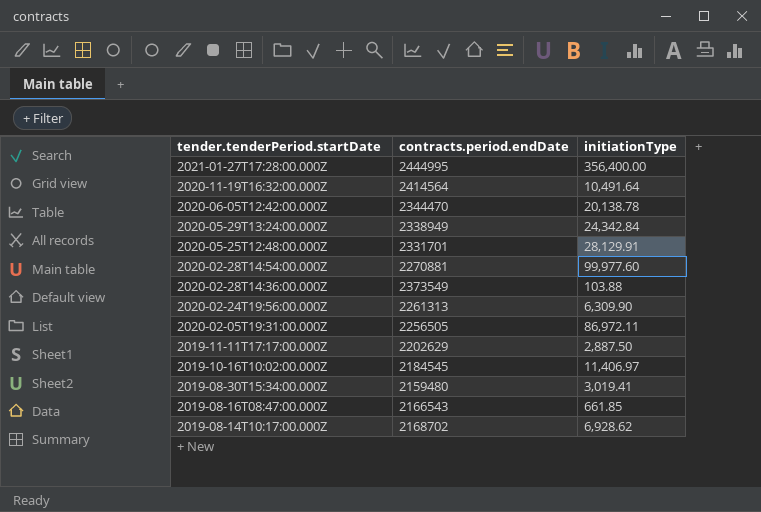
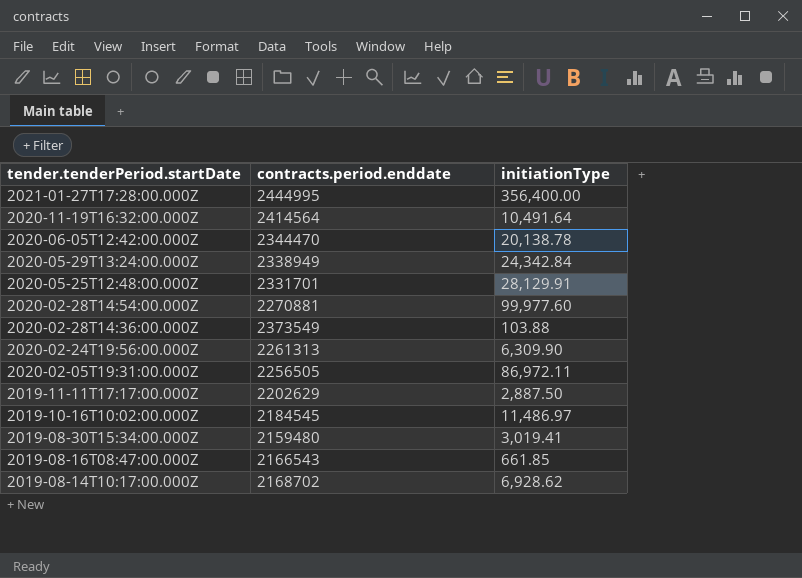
column name: contracts.period.endDate -> contracts.period.enddate
2019-10-16T10:02:00.000Z | initiationType: 11,406.97 -> 11,486.97

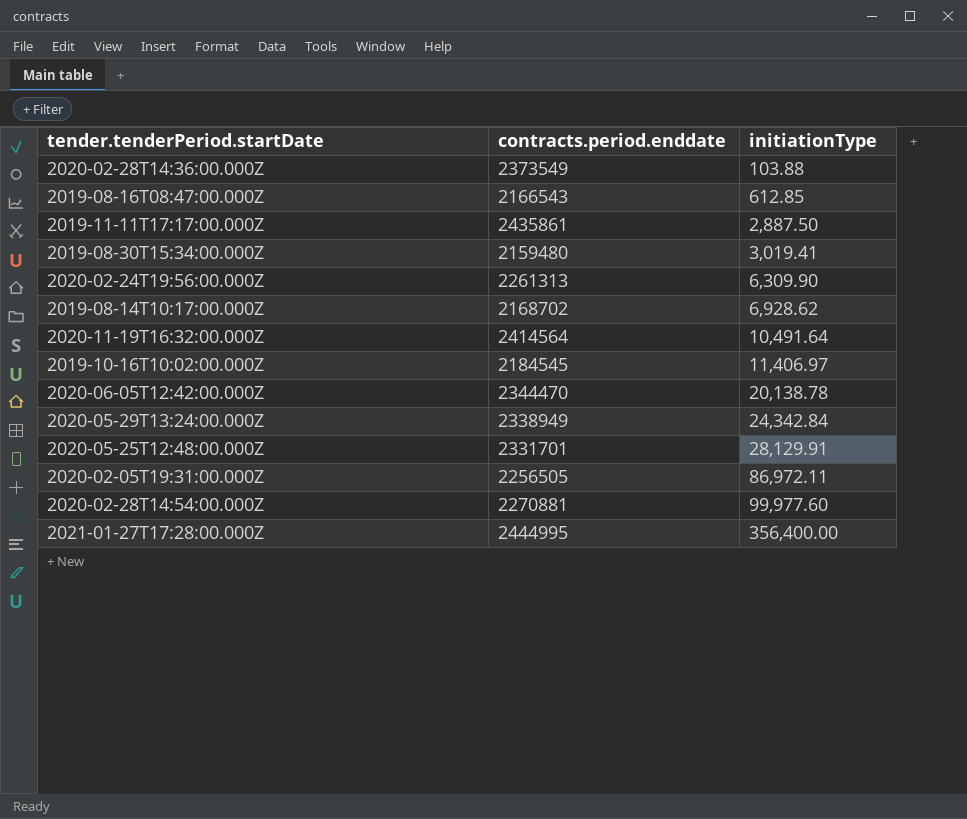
row order: tender.tenderPeriod.startDate descending -> initiationType ascending
2019-08-16T08:47:00.000Z | initiationType: 661.85 -> 612.85
2019-11-11T17:17:00.000Z | contracts.period.enddate: 2202629 -> 2435861
2019-10-16T10:02:00.000Z | initiationType: 11,486.97 -> 11,406.97

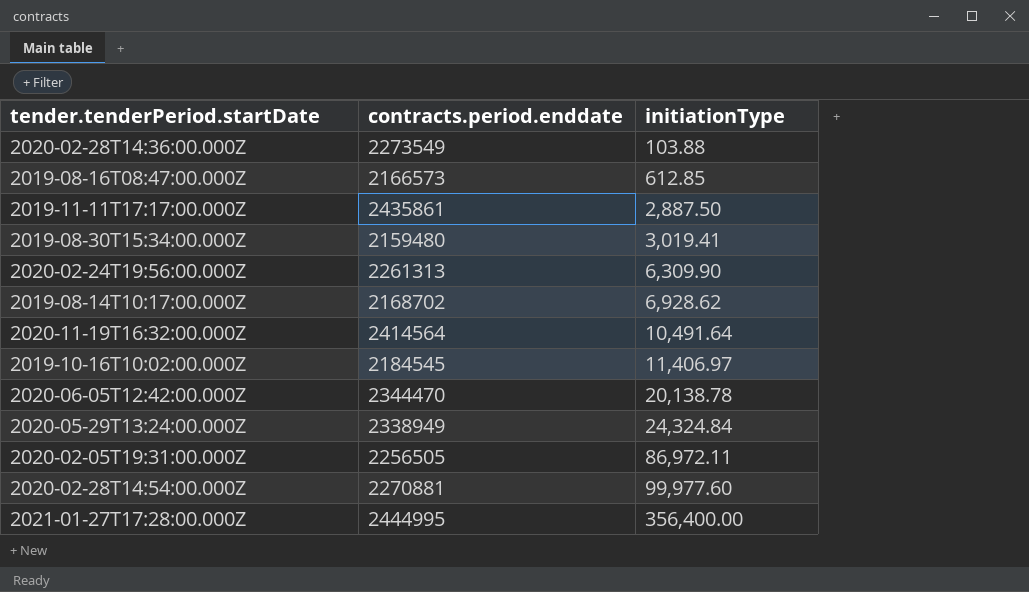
row 2020-05-25T12:48:00.000Z: 2331701 | 28,129.91 -> none
2020-02-28T14:36:00.000Z | contracts.period.enddate: 2373549 -> 2273549
2019-08-16T08:47:00.000Z | contracts.period.enddate: 2166543 -> 2166573
2020-05-29T13:24:00.000Z | initiationType: 24,342.84 -> 24,324.84

